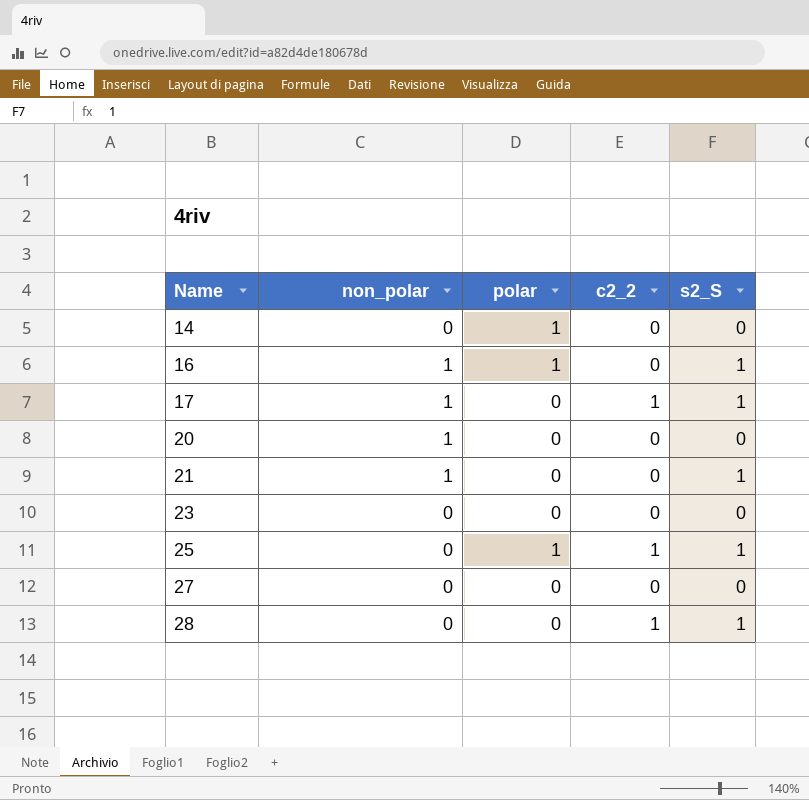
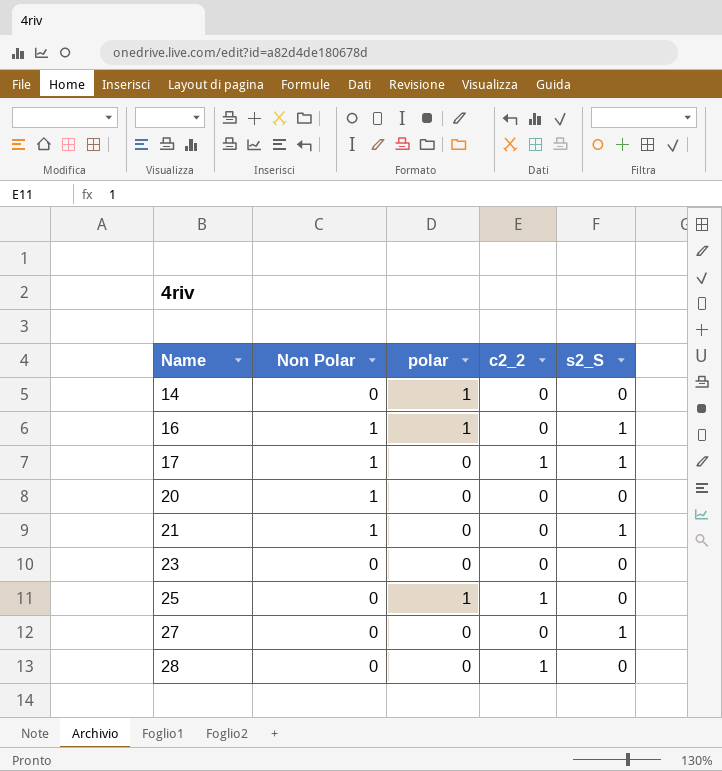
column name: non_polar -> Non Polar
25 | s2_S: 1 -> 0
27 | s2_S: 0 -> 1
28 | s2_S: 1 -> 0

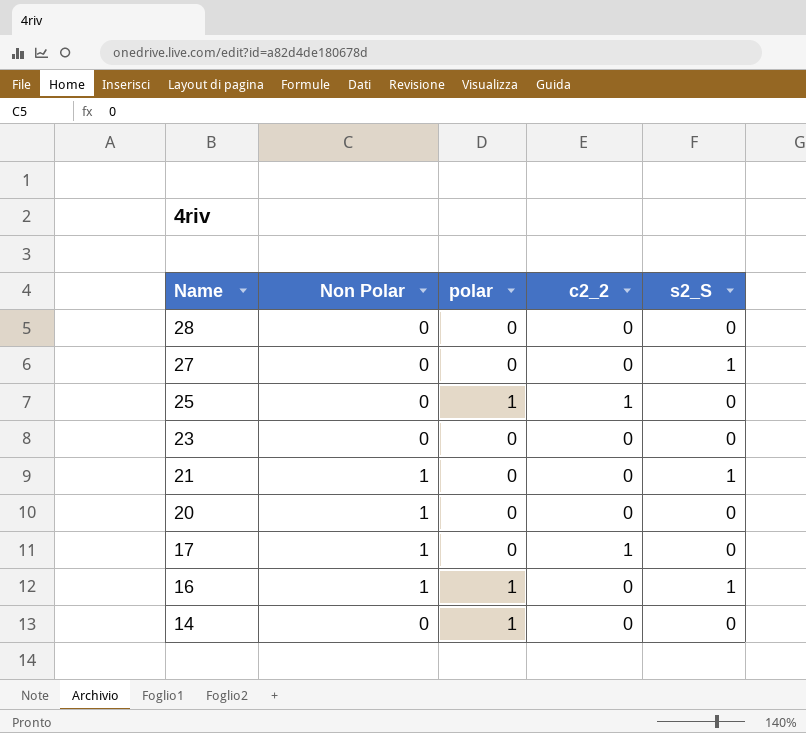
row order: Name ascending -> Name descending
28 | c2_2: 1 -> 0
17 | s2_S: 1 -> 0

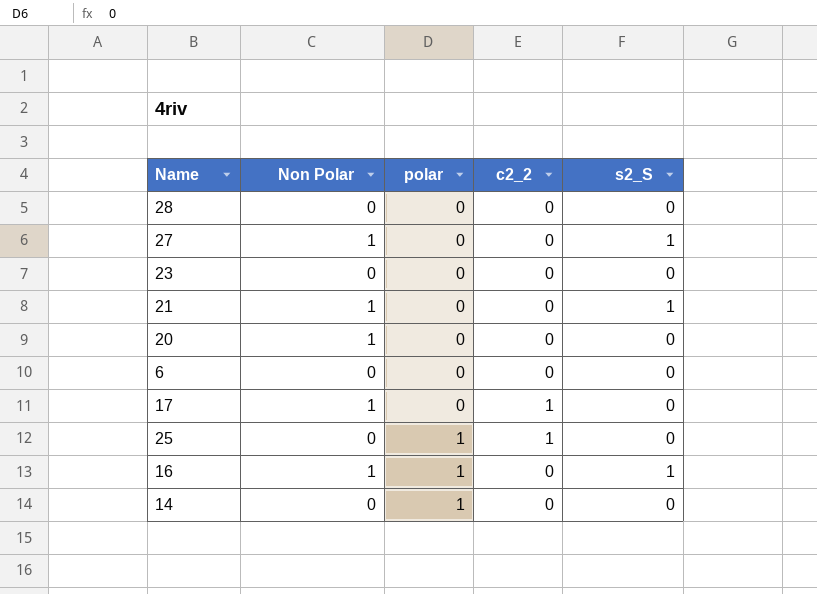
row order: Name descending -> polar ascending
27 | Non Polar: 0 -> 1
row 6: none -> 0 | 0 | 0 | 0

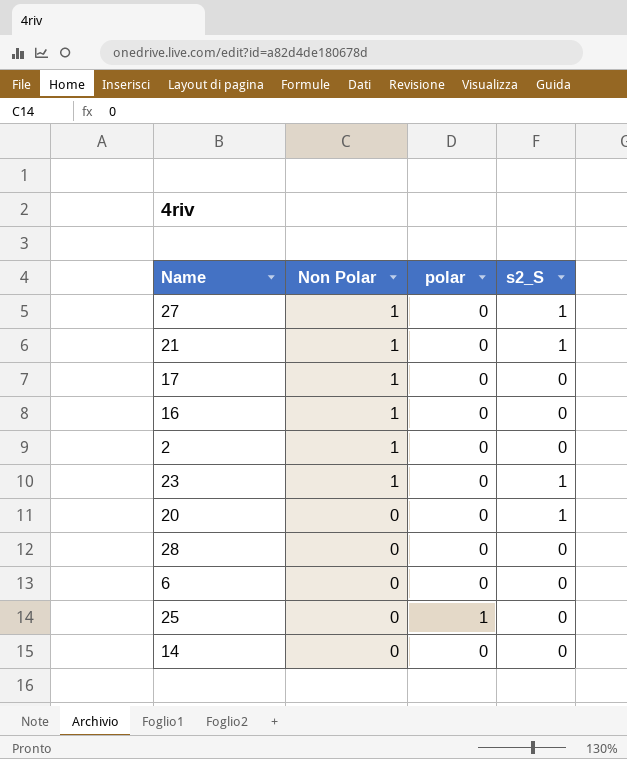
row order: polar ascending -> Non Polar descending
column c2_2 | position: 4 -> none
16 | polar: 1 -> 0
16 | s2_S: 1 -> 0
row 2: none -> 1 | 0 | 0
23 | Non Polar: 0 -> 1
23 | s2_S: 0 -> 1
20 | Non Polar: 1 -> 0
20 | s2_S: 0 -> 1
14 | polar: 1 -> 0

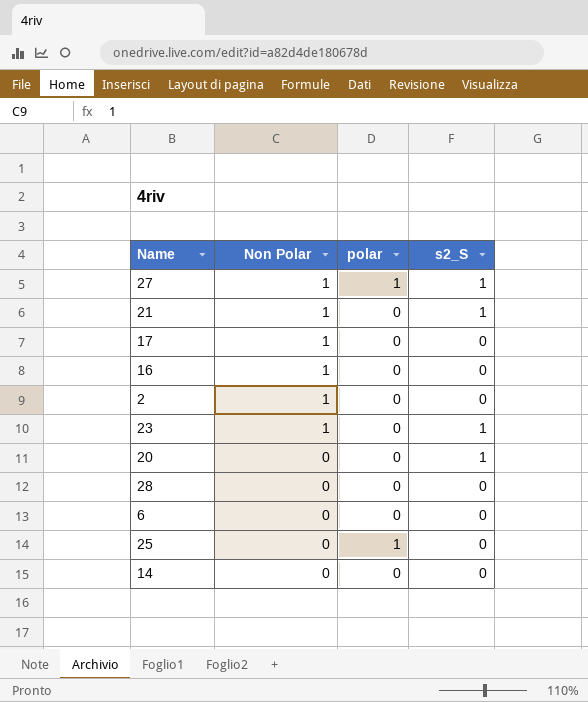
27 | polar: 0 -> 1

